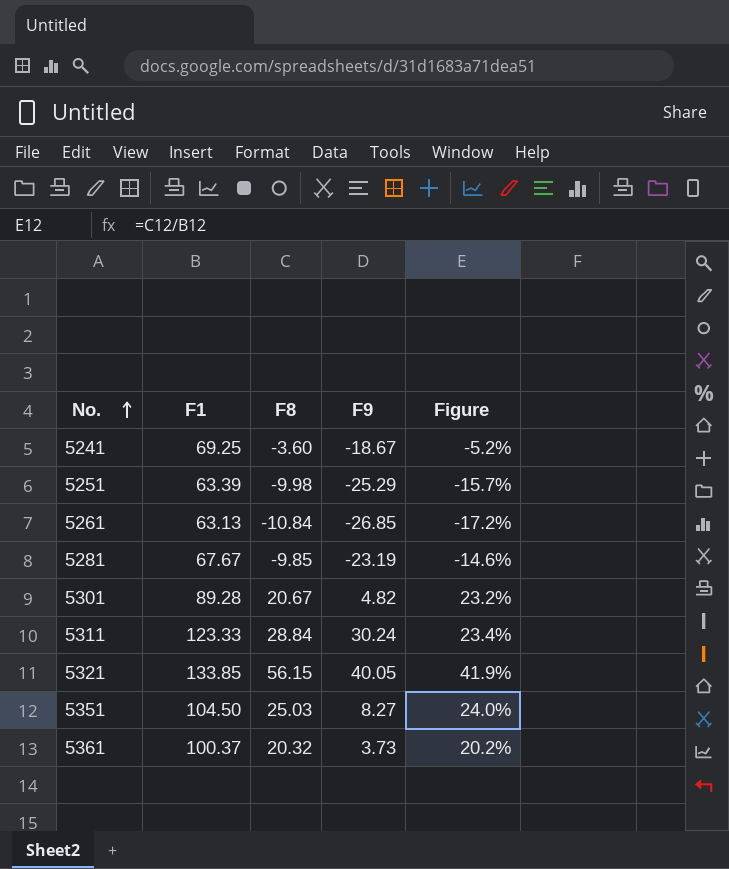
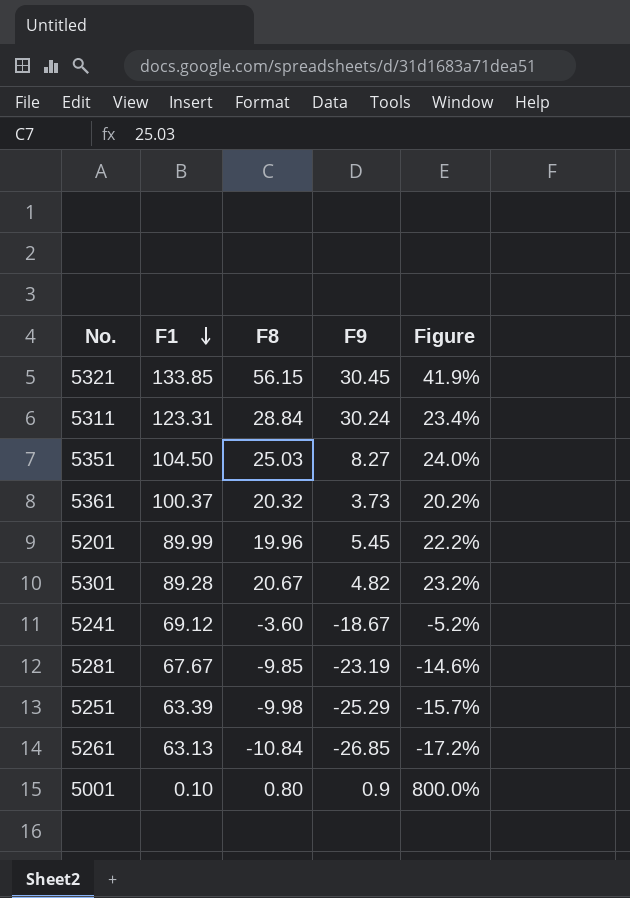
row order: No. ascending -> F1 descending
5321 | F9: 40.05 -> 30.45
5311 | F1: 123.33 -> 123.31
row 5201: none -> 89.99 | 19.96 | 5.45 | 22.2%
5241 | F1: 69.25 -> 69.12
row 5001: none -> 0.10 | 0.80 | 0.9 | 800.0%

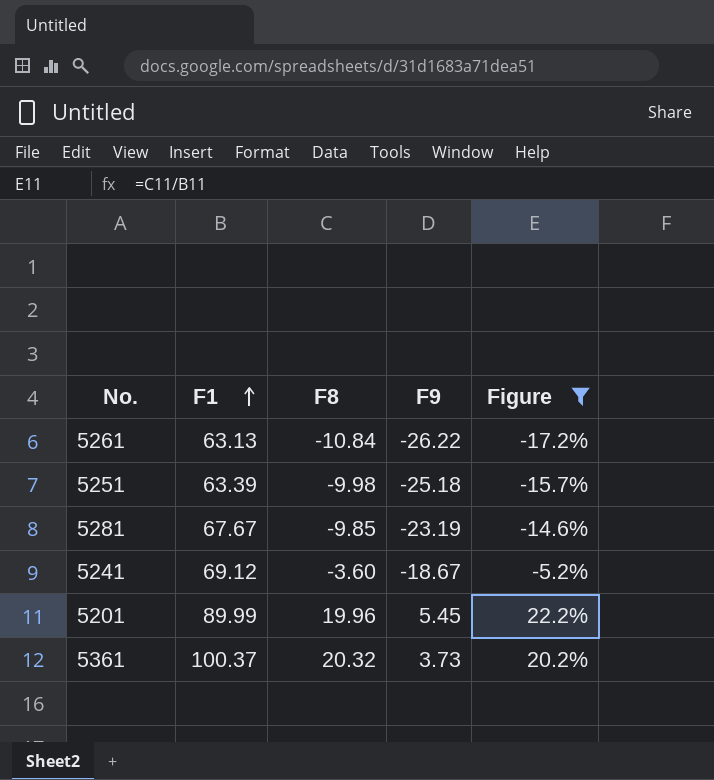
filter: none -> Figure <= 22.2%
row order: F1 descending -> F1 ascending
5261 | F9: -26.85 -> -26.22
5251 | F9: -25.29 -> -25.18

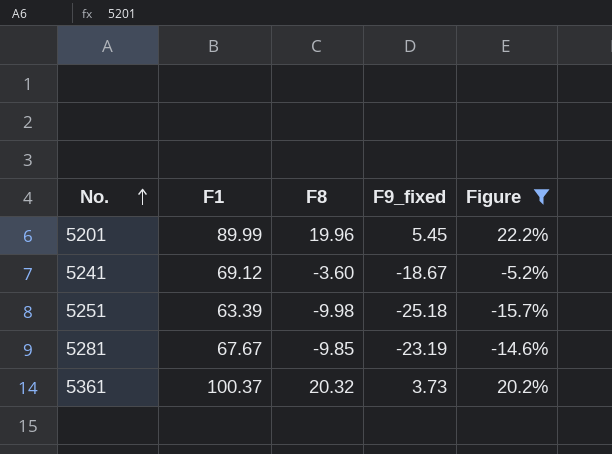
row order: F1 ascending -> No. ascending
column name: F9 -> F9_fixed
row 5261: 63.13 | -10.84 | -26.22 | -17.2% -> none

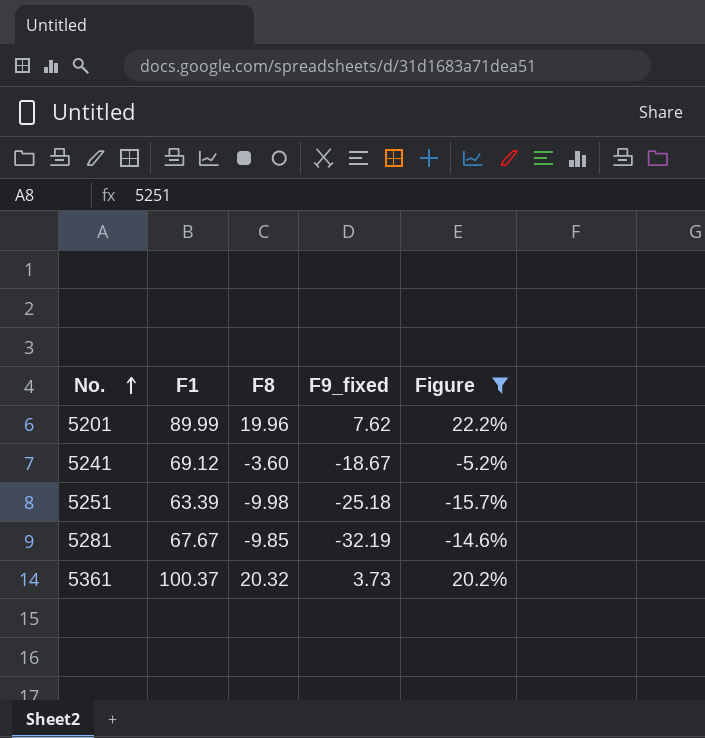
5201 | F9_fixed: 5.45 -> 7.62
5281 | F9_fixed: -23.19 -> -32.19

